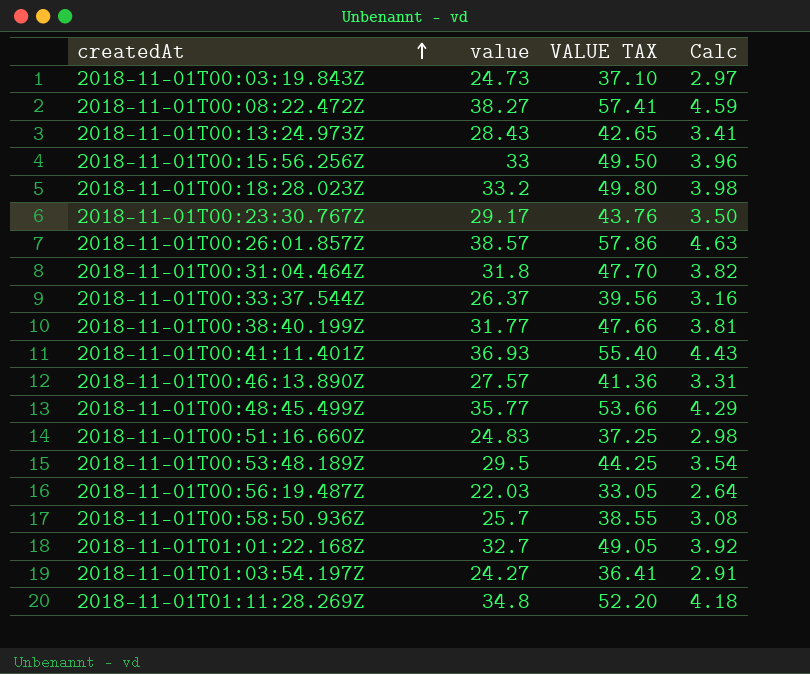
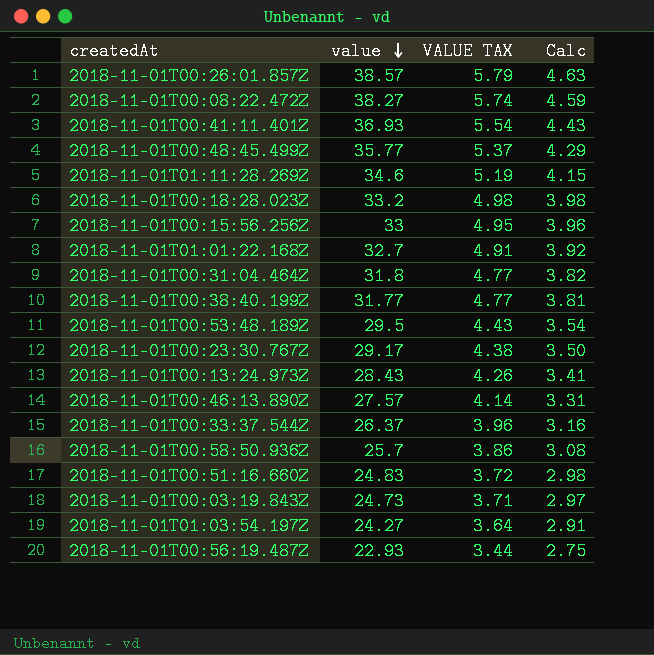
row order: createdAt ascending -> value descending
column VALUE TAX | formula: [value] * 1.5 -> [value] * 0.15
2018-11-01T01:11:28.269Z | value: 34.8 -> 34.6
2018-11-01T01:11:28.269Z | Calc: 4.18 -> 4.15
2018-11-01T00:56:19.487Z | value: 22.03 -> 22.93
2018-11-01T00:56:19.487Z | Calc: 2.64 -> 2.75

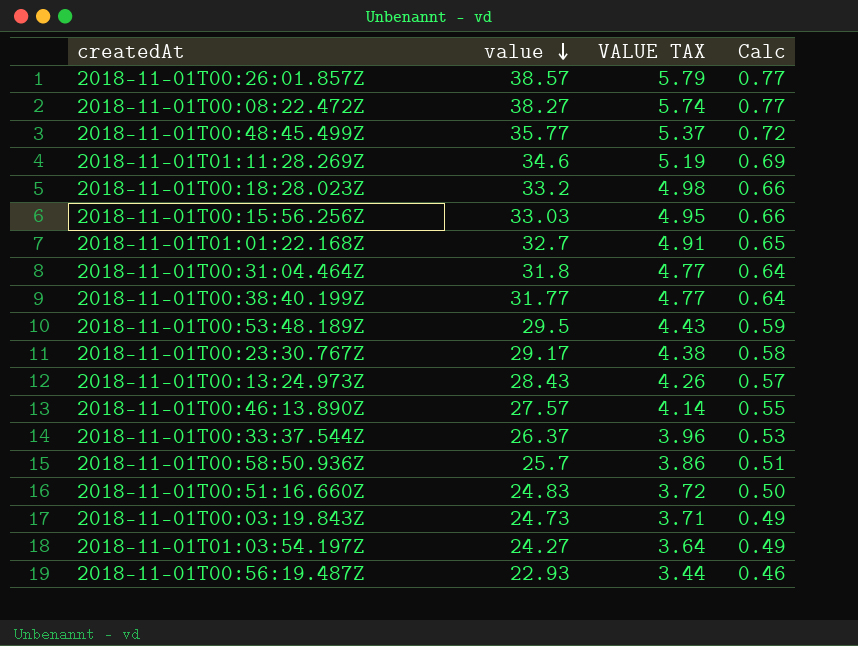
column Calc | formula: [value] * 0.12 -> [value] * 0.02
row 2018-11-01T00:41:11.401Z: 36.93 | 5.54 | 4.43 -> none
2018-11-01T00:15:56.256Z | value: 33 -> 33.03

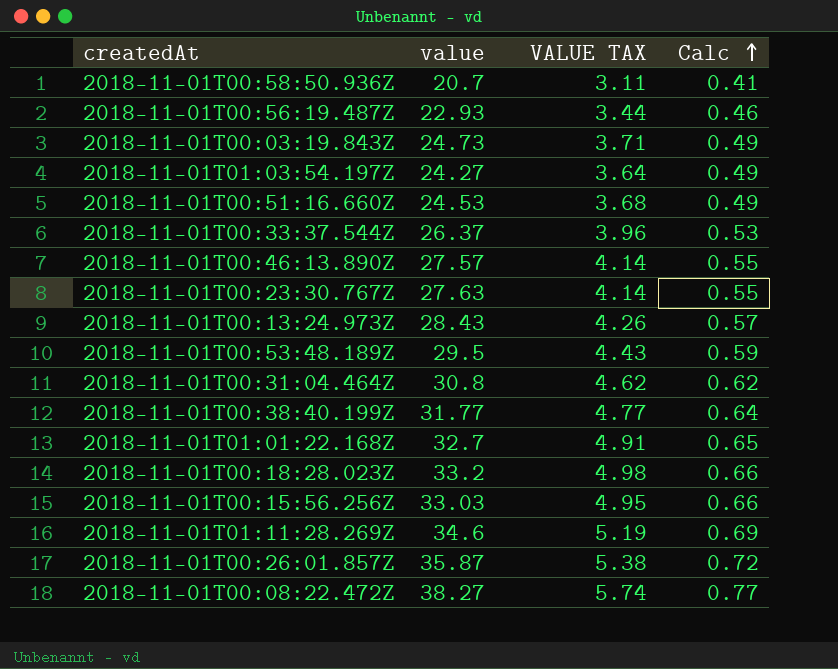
row order: value descending -> Calc ascending
row 2018-11-01T00:48:45.499Z: 35.77 | 5.37 | 0.72 -> none
2018-11-01T00:58:50.936Z | value: 25.7 -> 20.7
2018-11-01T00:58:50.936Z | VALUE TAX: 3.86 -> 3.11
2018-11-01T00:58:50.936Z | Calc: 0.51 -> 0.41
2018-11-01T00:51:16.660Z | value: 24.83 -> 24.53
2018-11-01T00:51:16.660Z | VALUE TAX: 3.72 -> 3.68
2018-11-01T00:51:16.660Z | Calc: 0.50 -> 0.49
2018-11-01T00:23:30.767Z | value: 29.17 -> 27.63
2018-11-01T00:23:30.767Z | VALUE TAX: 4.38 -> 4.14
2018-11-01T00:23:30.767Z | Calc: 0.58 -> 0.55
2018-11-01T00:31:04.464Z | value: 31.8 -> 30.8
2018-11-01T00:31:04.464Z | VALUE TAX: 4.77 -> 4.62
2018-11-01T00:31:04.464Z | Calc: 0.64 -> 0.62
2018-11-01T00:26:01.857Z | value: 38.57 -> 35.87
2018-11-01T00:26:01.857Z | VALUE TAX: 5.79 -> 5.38
2018-11-01T00:26:01.857Z | Calc: 0.77 -> 0.72

